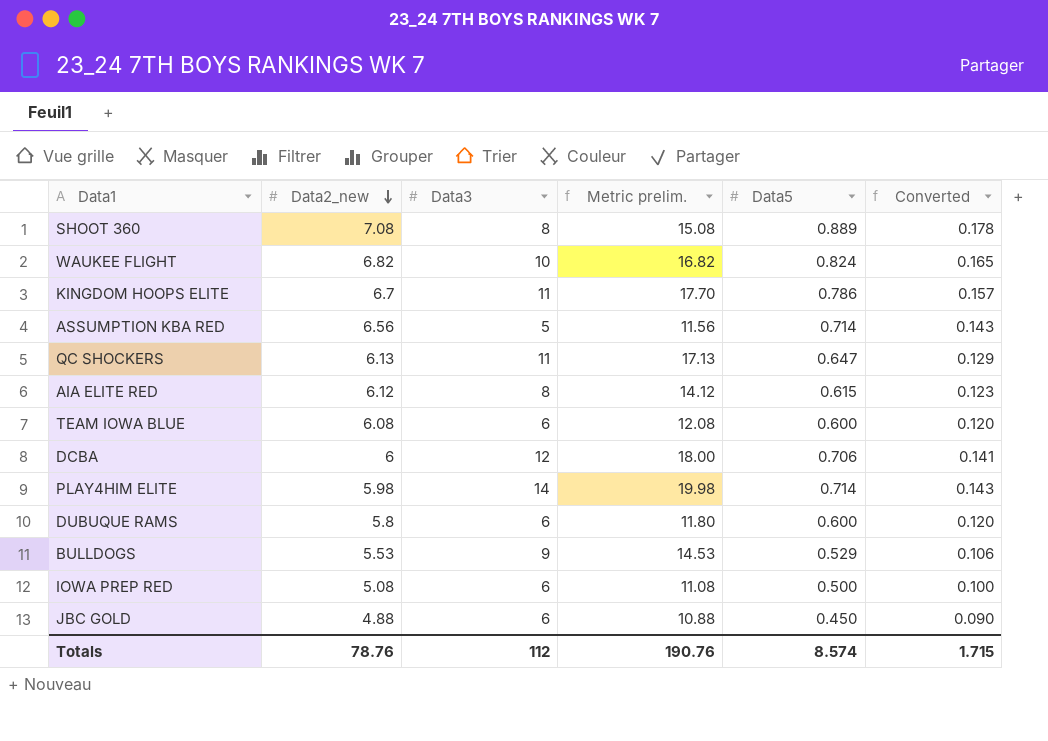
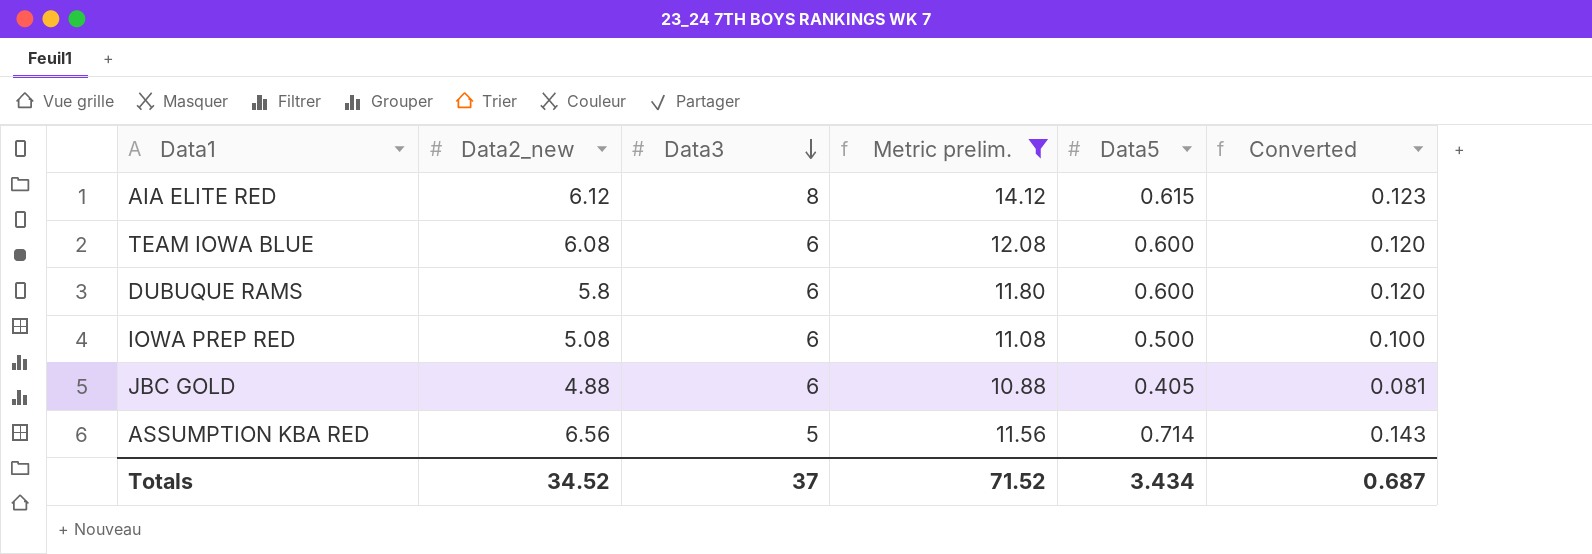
filter: none -> Metric prelim. <= 14.12
row order: Data2_new descending -> Data3 descending
JBC GOLD | Data5: 0.450 -> 0.405
JBC GOLD | Converted: 0.090 -> 0.081
Totals | Data2_new: 78.76 -> 34.52
Totals | Data3: 112 -> 37
Totals | Metric prelim.: 190.76 -> 71.52
Totals | Data5: 8.574 -> 3.434
Totals | Converted: 1.715 -> 0.687

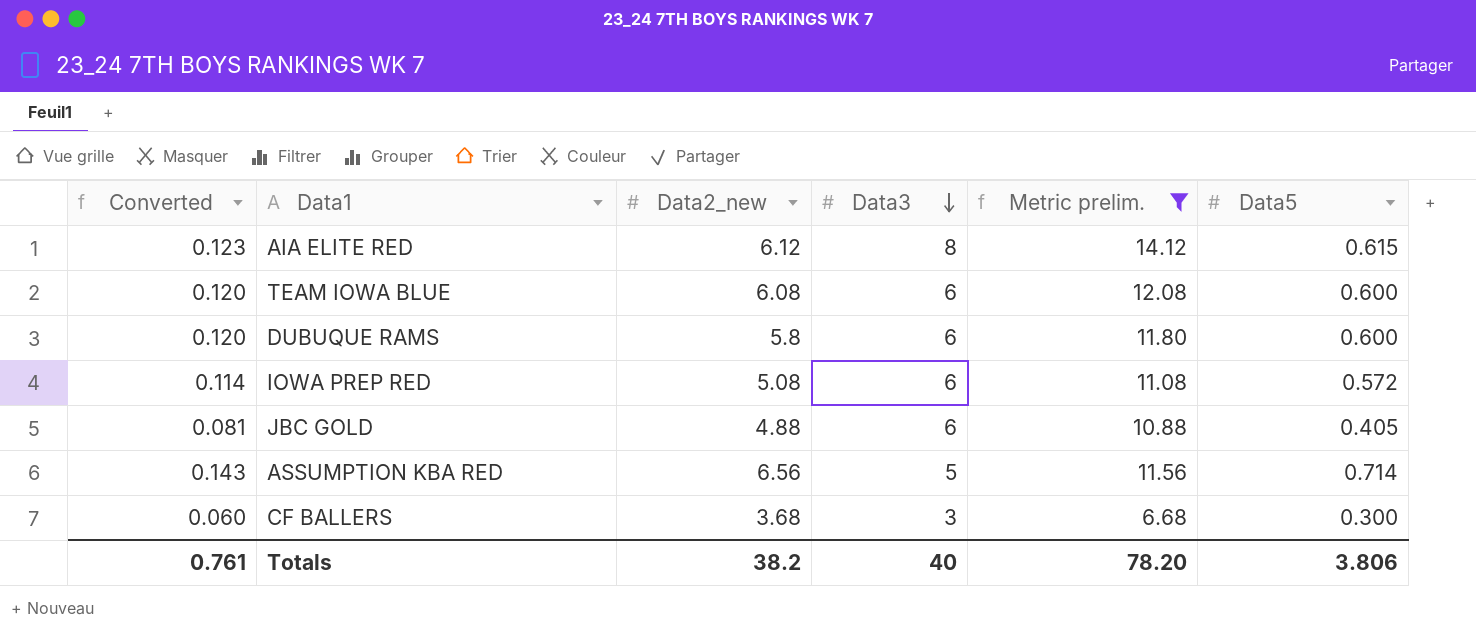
column Converted | position: 6 -> 1
IOWA PREP RED | Converted: 0.100 -> 0.114
IOWA PREP RED | Data5: 0.500 -> 0.572
row CF BALLERS: none -> 0.060 | 3.68 | 3 | 6.68 | 0.300
Totals | Converted: 0.687 -> 0.761
Totals | Data2_new: 34.52 -> 38.2
Totals | Data3: 37 -> 40
Totals | Metric prelim.: 71.52 -> 78.20
Totals | Data5: 3.434 -> 3.806

